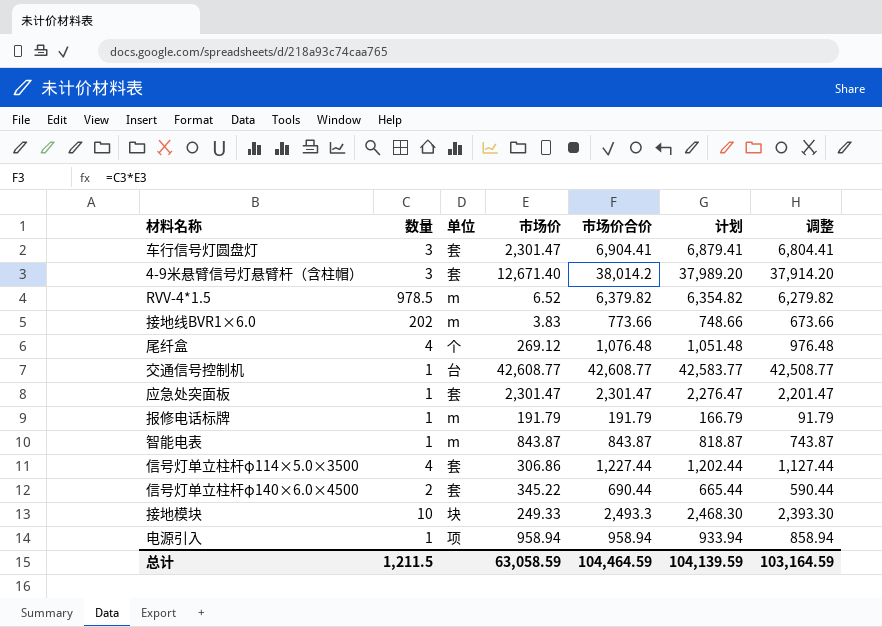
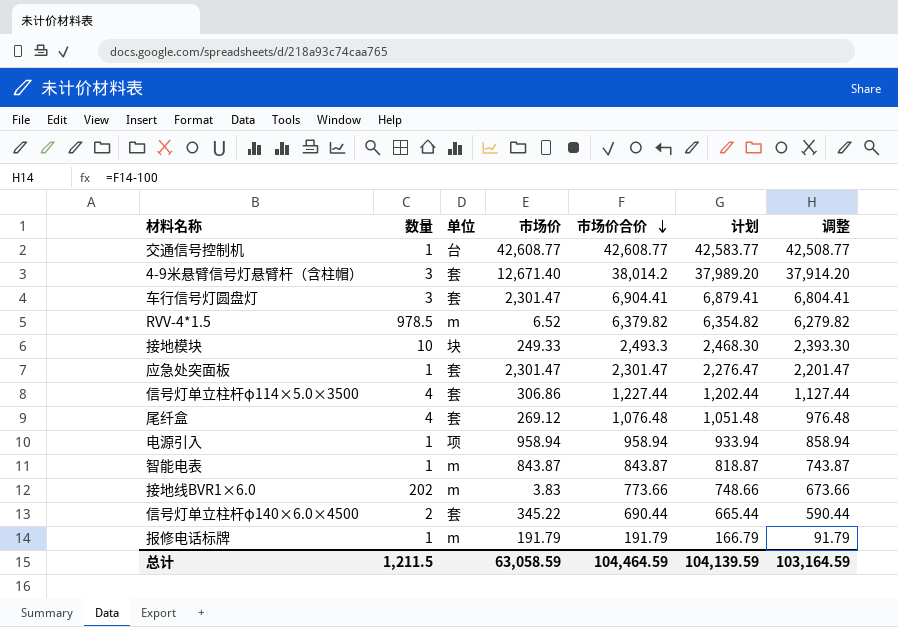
row order: none -> 市场价合价 descending
尾纤盒 | 单位: 个 -> 套

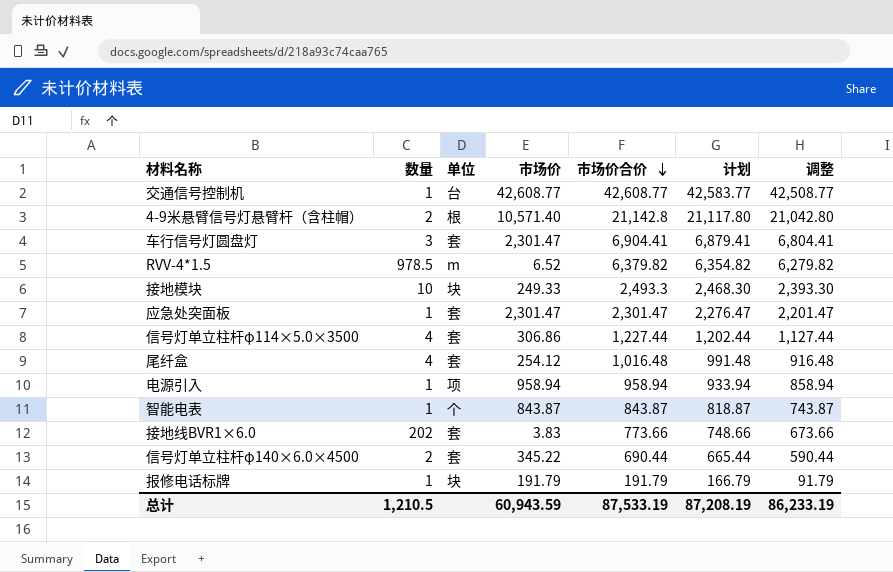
4-9米悬臂信号灯悬臂杆（含柱帽） | 数量: 3 -> 2
4-9米悬臂信号灯悬臂杆（含柱帽） | 单位: 套 -> 根
4-9米悬臂信号灯悬臂杆（含柱帽） | 市场价: 12,671.40 -> 10,571.40
4-9米悬臂信号灯悬臂杆（含柱帽） | 市场价合价: 38,014.2 -> 21,142.8
4-9米悬臂信号灯悬臂杆（含柱帽） | 计划: 37,989.20 -> 21,117.80
4-9米悬臂信号灯悬臂杆（含柱帽） | 调整: 37,914.20 -> 21,042.80
尾纤盒 | 市场价: 269.12 -> 254.12
尾纤盒 | 市场价合价: 1,076.48 -> 1,016.48
尾纤盒 | 计划: 1,051.48 -> 991.48
尾纤盒 | 调整: 976.48 -> 916.48
智能电表 | 单位: m -> 个
接地线BVR1×6.0 | 单位: m -> 套
报修电话标牌 | 单位: m -> 块
总计 | 数量: 1,211.5 -> 1,210.5
总计 | 市场价: 63,058.59 -> 60,943.59
总计 | 市场价合价: 104,464.59 -> 87,533.19
总计 | 计划: 104,139.59 -> 87,208.19
总计 | 调整: 103,164.59 -> 86,233.19

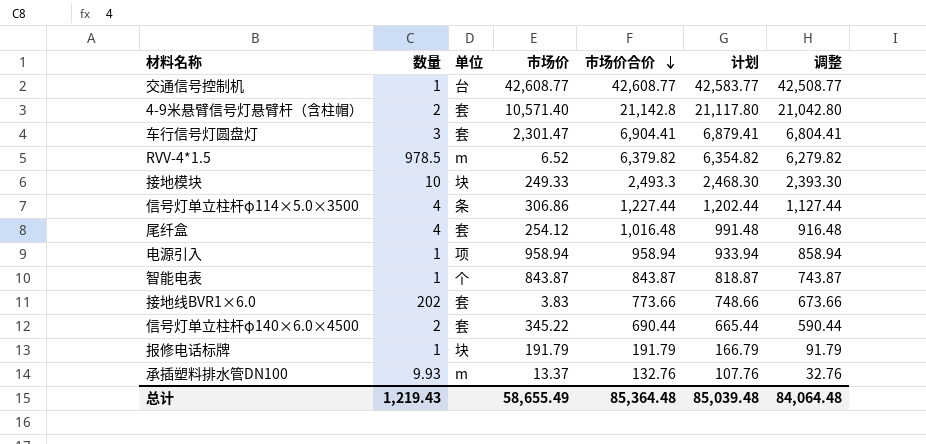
row 应急处突面板: 1 | 套 | 2,301.47 | 2,301.47 | 2,276.47 | 2,201.47 -> none
4-9米悬臂信号灯悬臂杆（含柱帽） | 单位: 根 -> 套
信号灯单立柱杆φ114×5.0×3500 | 单位: 套 -> 条
row 承插塑料排水管DN100: none -> 9.93 | m | 13.37 | 132.76 | 107.76 | 32.76
总计 | 数量: 1,210.5 -> 1,219.43
总计 | 市场价: 60,943.59 -> 58,655.49
总计 | 市场价合价: 87,533.19 -> 85,364.48
总计 | 计划: 87,208.19 -> 85,039.48
总计 | 调整: 86,233.19 -> 84,064.48

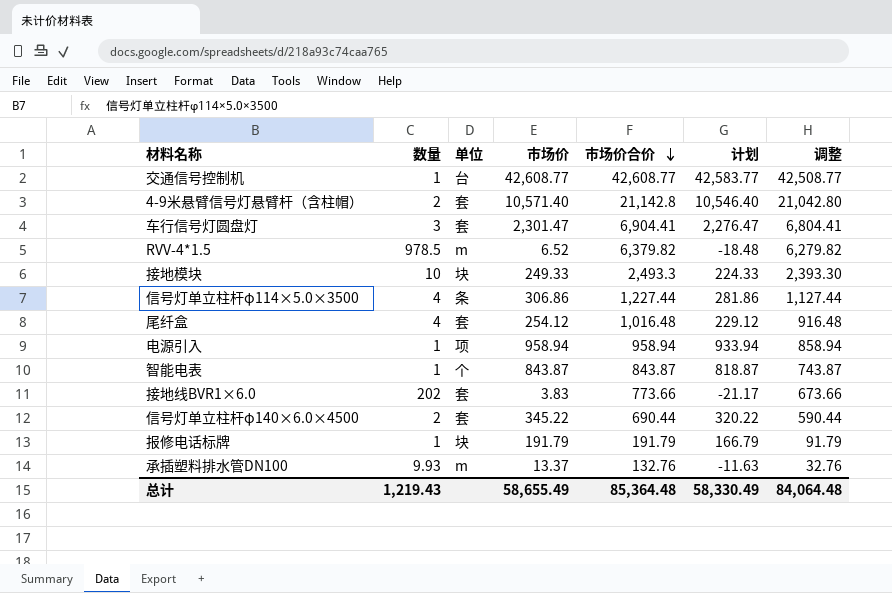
column 计划 | formula: [市场价合价] - 25 -> [市场价] - 25
总计 | 计划: 85,039.48 -> 58,330.49

